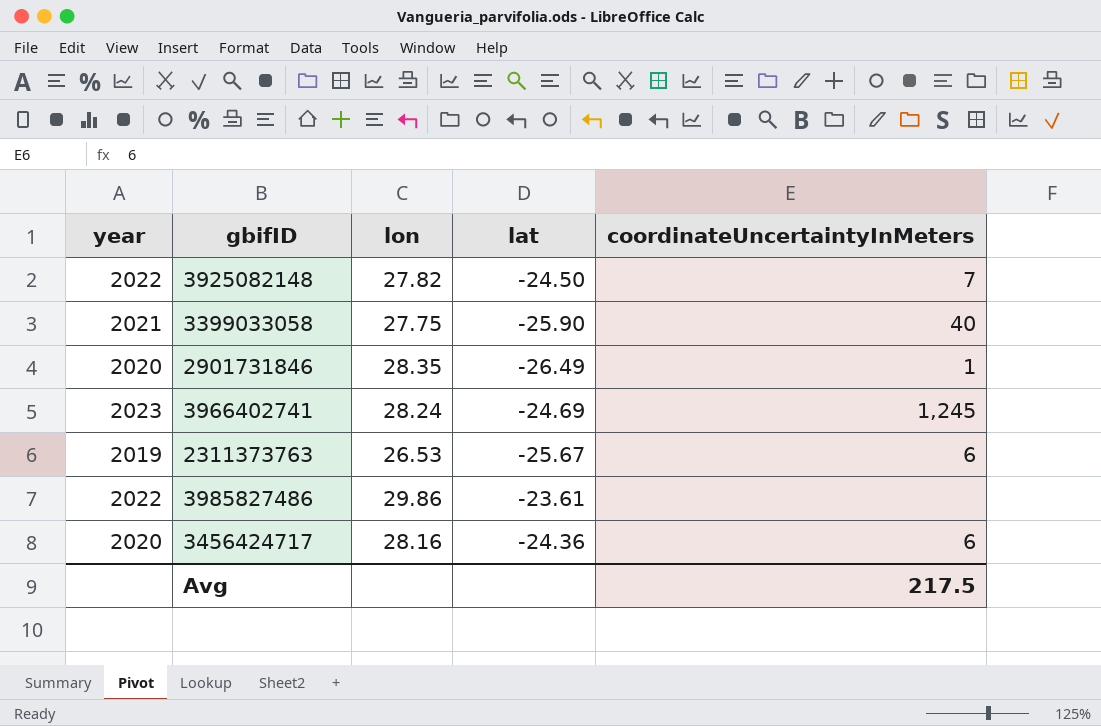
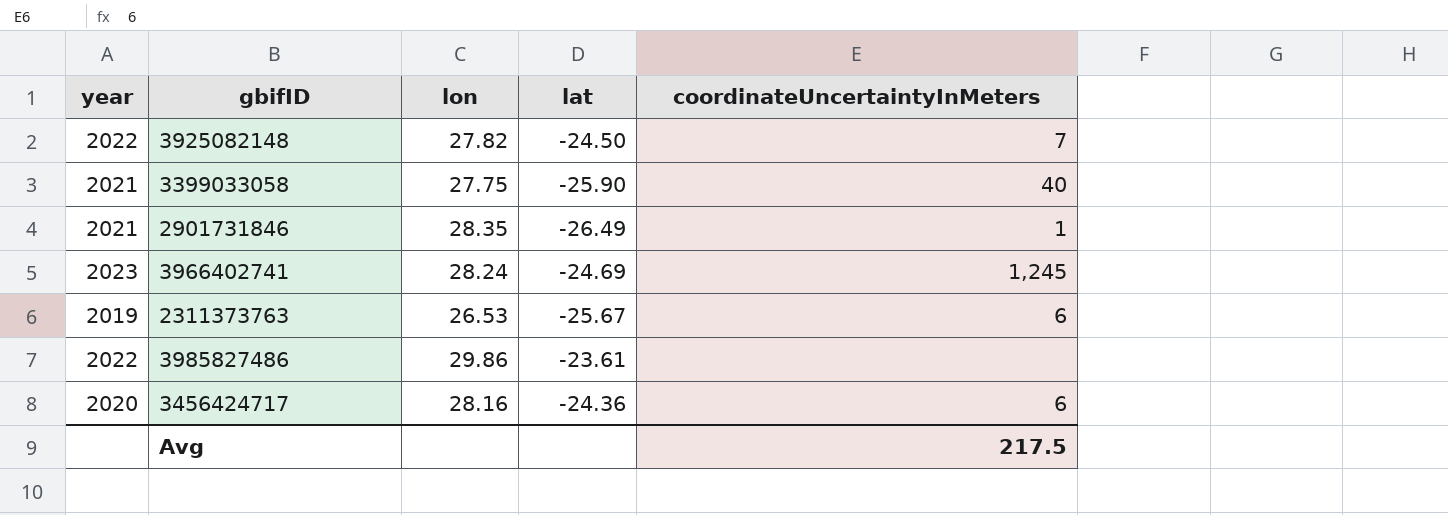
2901731846 | year: 2020 -> 2021

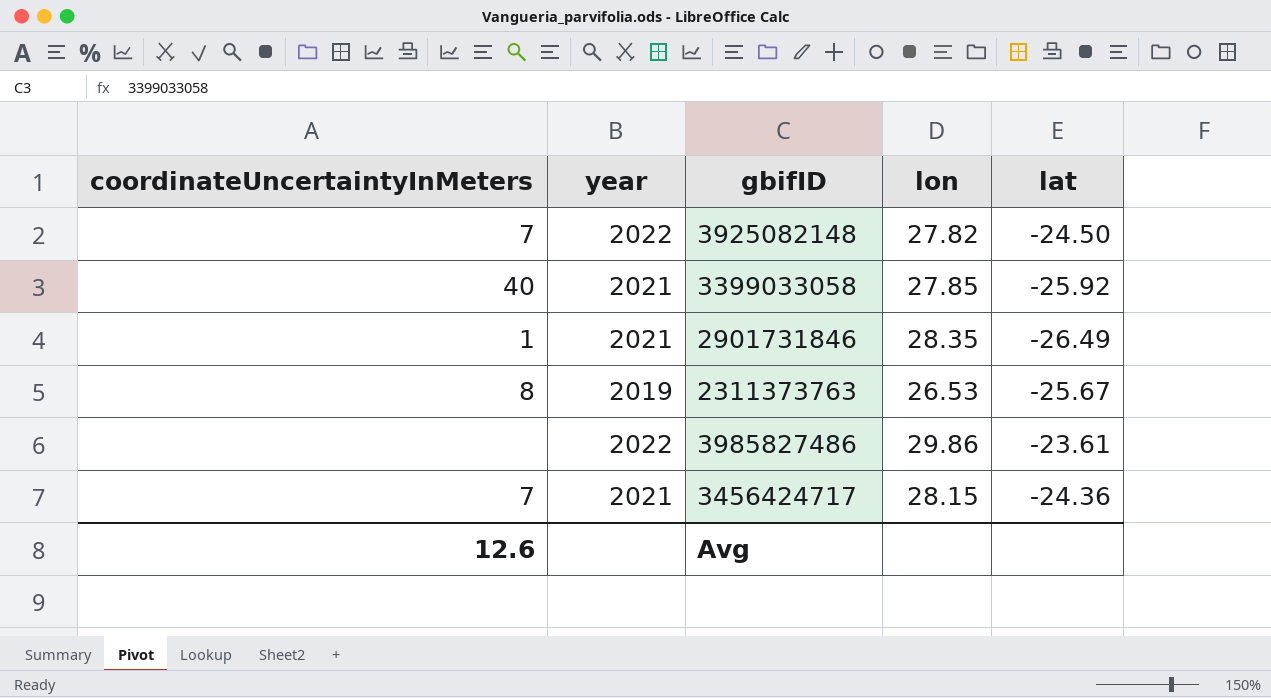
column coordinateUncertaintyInMeters | position: 5 -> 1
row 3966402741: 2023 | 28.24 | -24.69 | 1,245 -> none
3399033058 | lon: 27.75 -> 27.85
3399033058 | lat: -25.90 -> -25.92
2311373763 | coordinateUncertaintyInMeters: 6 -> 8
3456424717 | coordinateUncertaintyInMeters: 6 -> 7
3456424717 | year: 2020 -> 2021
3456424717 | lon: 28.16 -> 28.15
Avg | coordinateUncertaintyInMeters: 217.5 -> 12.6

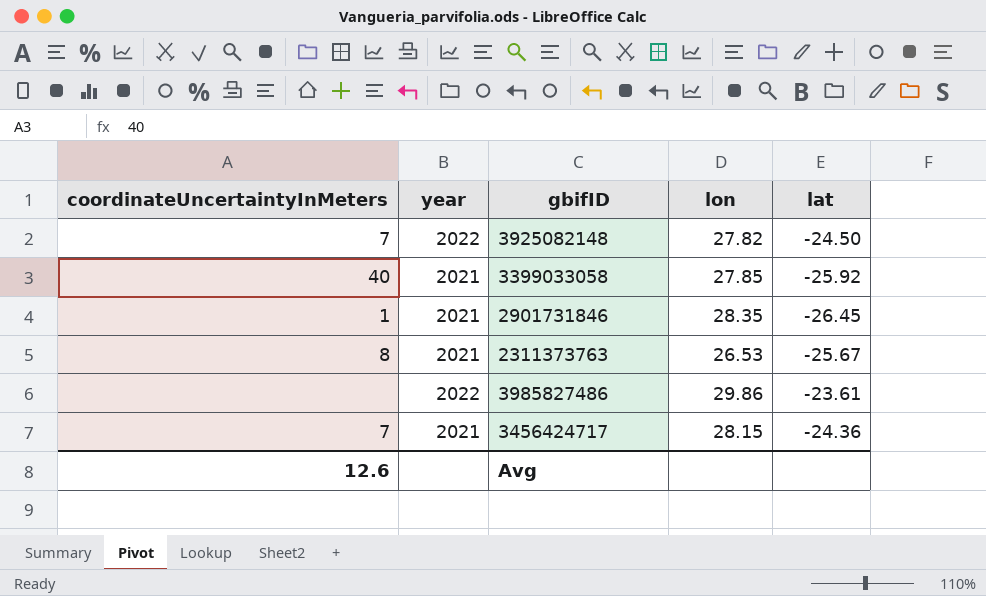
2901731846 | lat: -26.49 -> -26.45
2311373763 | year: 2019 -> 2021

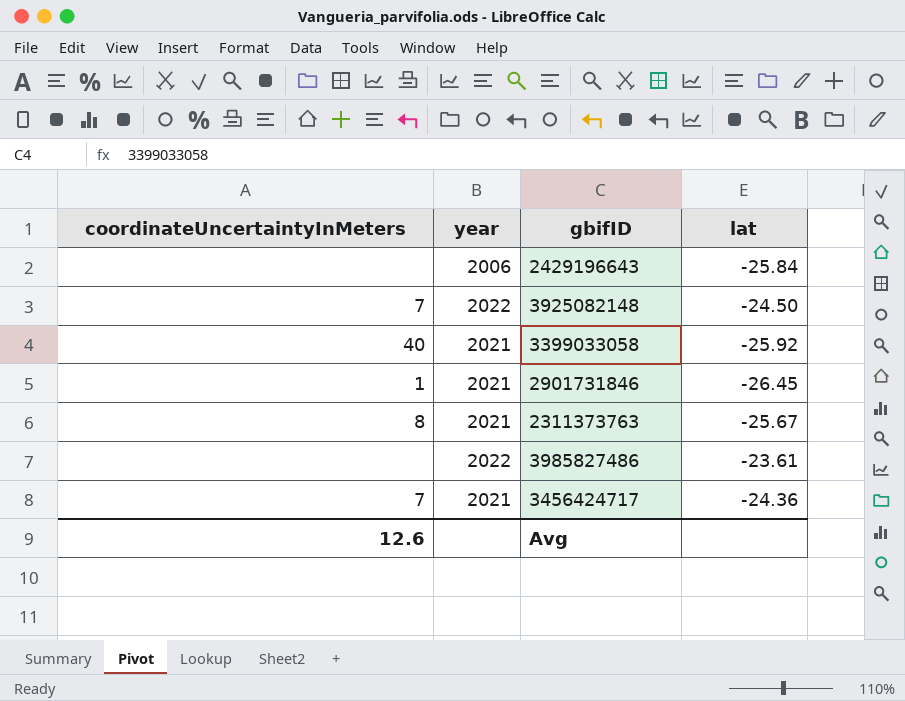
column lon | position: 4 -> none
row 2429196643: none -> none | 2006 | -25.84

